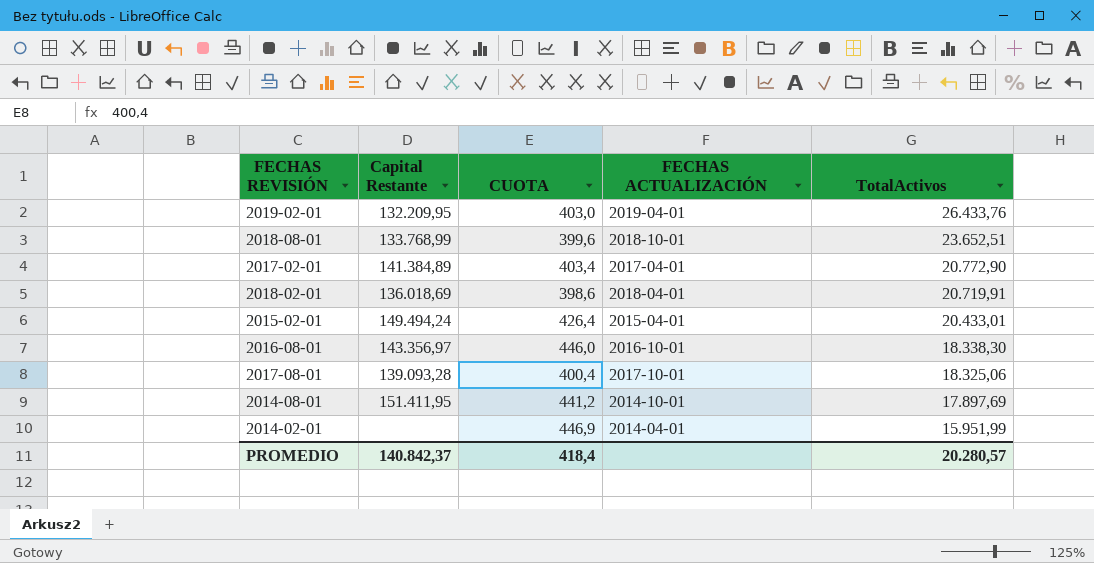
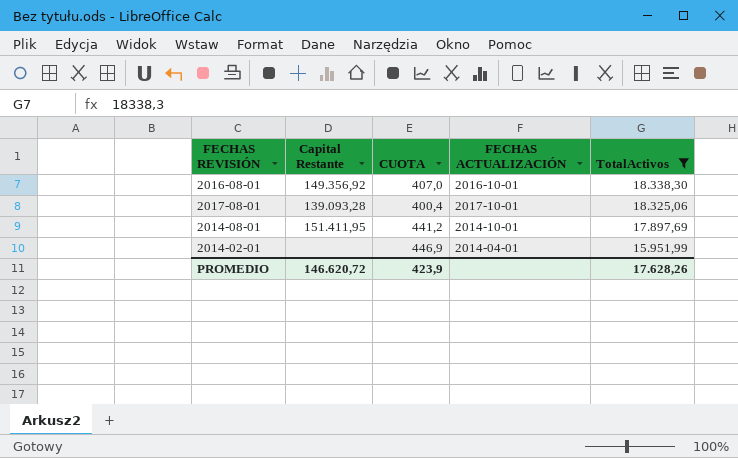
filter: none -> TotalActivos <= 18.338,30
2016-08-01 | Capital Restante: 143.356,97 -> 149.356,92
2016-08-01 | CUOTA: 446,0 -> 407,0
PROMEDIO | Capital Restante: 140.842,37 -> 146.620,72
PROMEDIO | CUOTA: 418,4 -> 423,9
PROMEDIO | TotalActivos: 20.280,57 -> 17.628,26

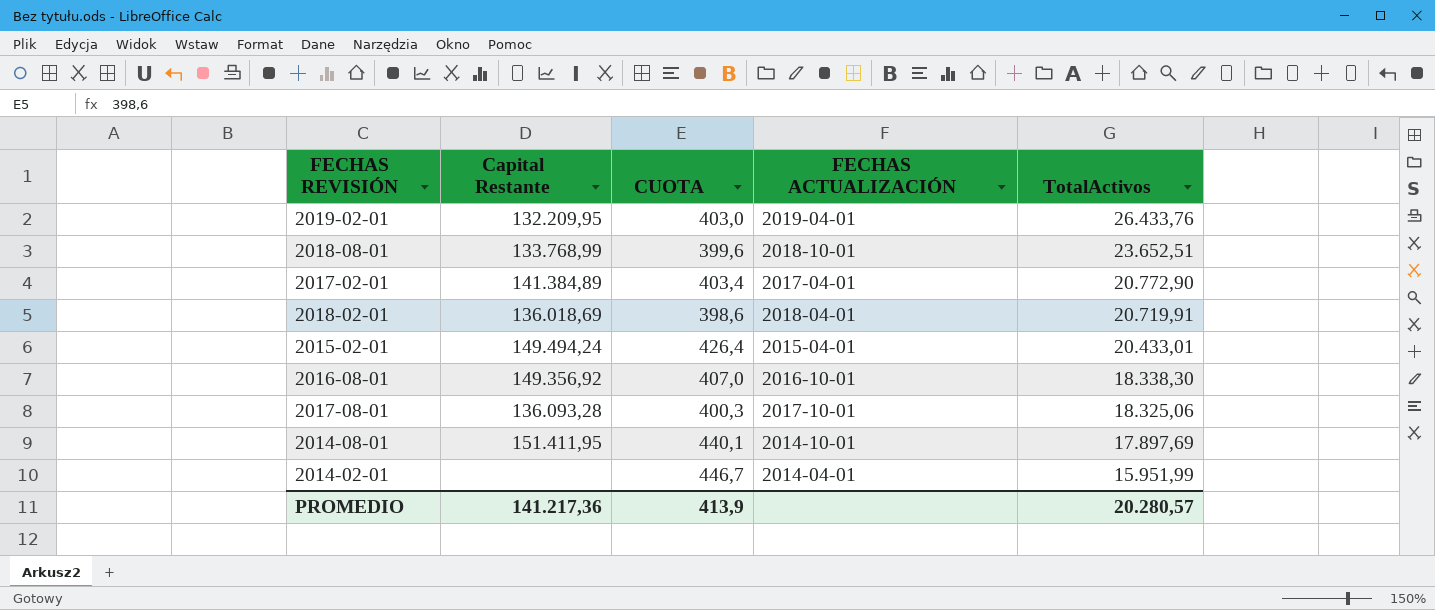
filter: TotalActivos <= 18.338,30 -> none
2017-08-01 | Capital Restante: 139.093,28 -> 136.093,28
2017-08-01 | CUOTA: 400,4 -> 400,3
2014-08-01 | CUOTA: 441,2 -> 440,1
2014-02-01 | CUOTA: 446,9 -> 446,7
PROMEDIO | Capital Restante: 146.620,72 -> 141.217,36
PROMEDIO | CUOTA: 423,9 -> 413,9
PROMEDIO | TotalActivos: 17.628,26 -> 20.280,57

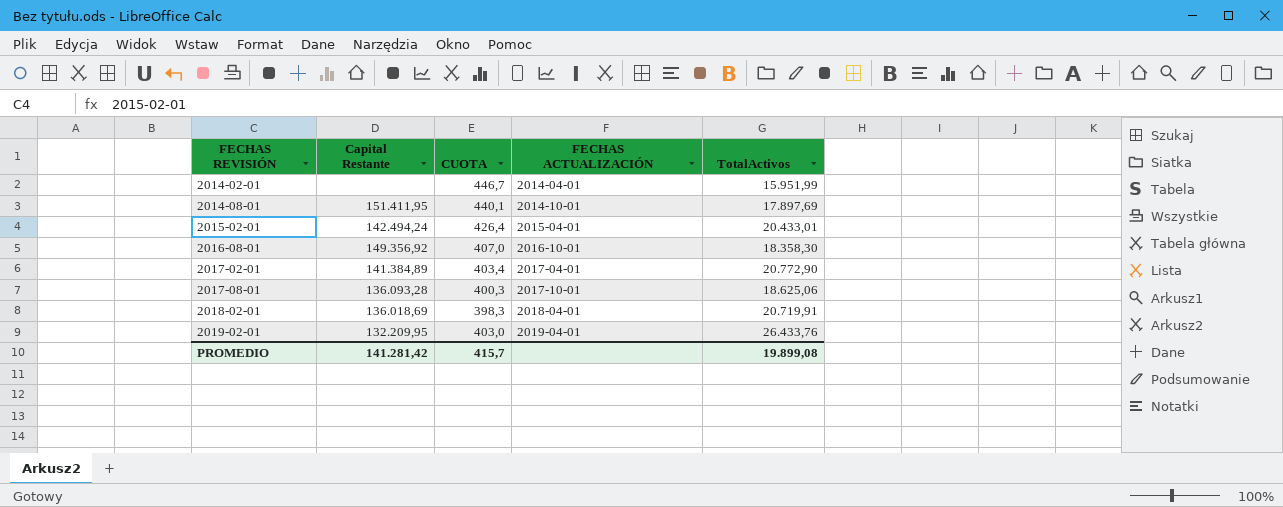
row order: TotalActivos descending -> FECHAS REVISIÓN ascending
row 2018-08-01: 133.768,99 | 399,6 | 2018-10-01 | 23.652,51 -> none
2015-02-01 | Capital Restante: 149.494,24 -> 142.494,24
2016-08-01 | TotalActivos: 18.338,30 -> 18.358,30
2017-08-01 | TotalActivos: 18.325,06 -> 18.625,06
2018-02-01 | CUOTA: 398,6 -> 398,3
PROMEDIO | Capital Restante: 141.217,36 -> 141.281,42
PROMEDIO | CUOTA: 413,9 -> 415,7
PROMEDIO | TotalActivos: 20.280,57 -> 19.899,08

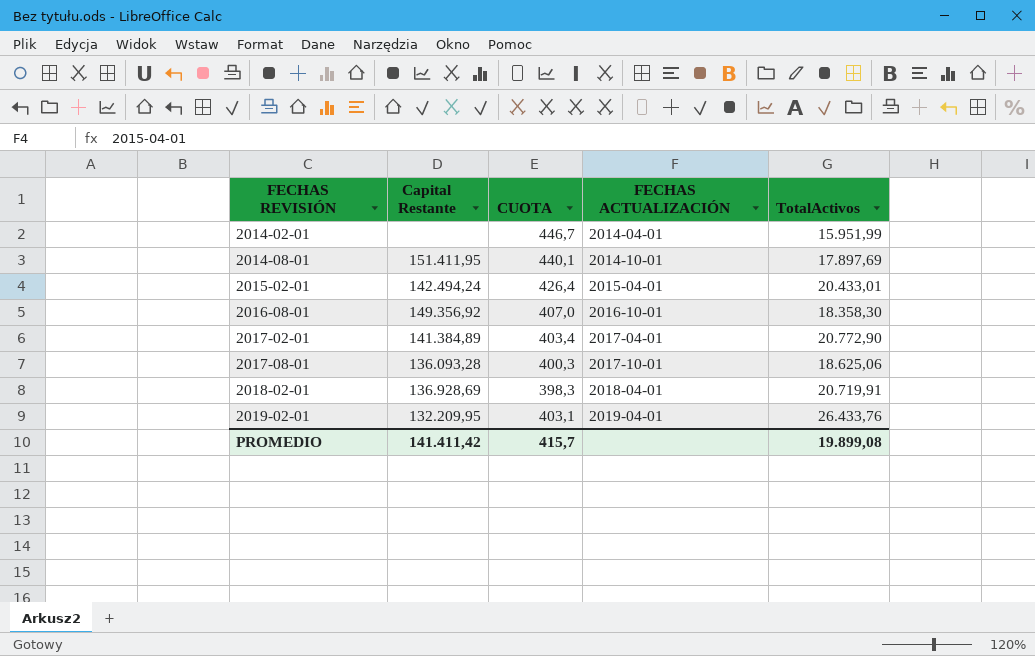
2018-02-01 | Capital Restante: 136.018,69 -> 136.928,69
2019-02-01 | CUOTA: 403,0 -> 403,1
PROMEDIO | Capital Restante: 141.281,42 -> 141.411,42

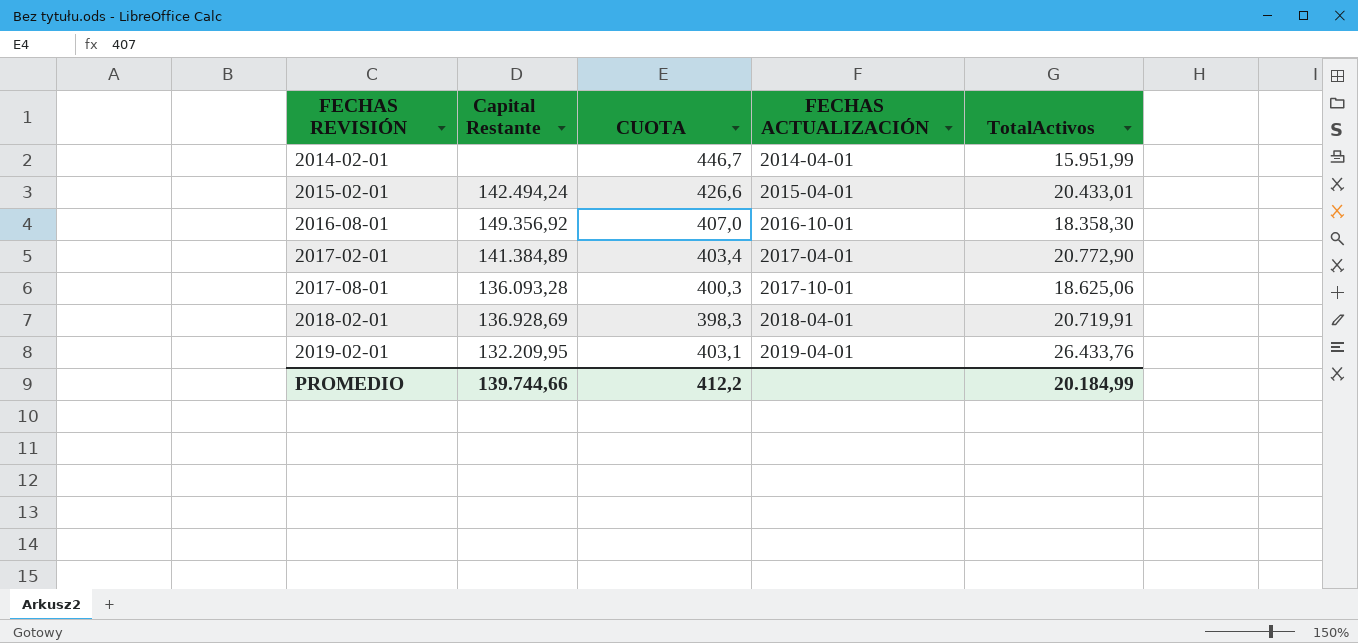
row 2014-08-01: 151.411,95 | 440,1 | 2014-10-01 | 17.897,69 -> none
2015-02-01 | CUOTA: 426,4 -> 426,6
PROMEDIO | Capital Restante: 141.411,42 -> 139.744,66
PROMEDIO | CUOTA: 415,7 -> 412,2
PROMEDIO | TotalActivos: 19.899,08 -> 20.184,99

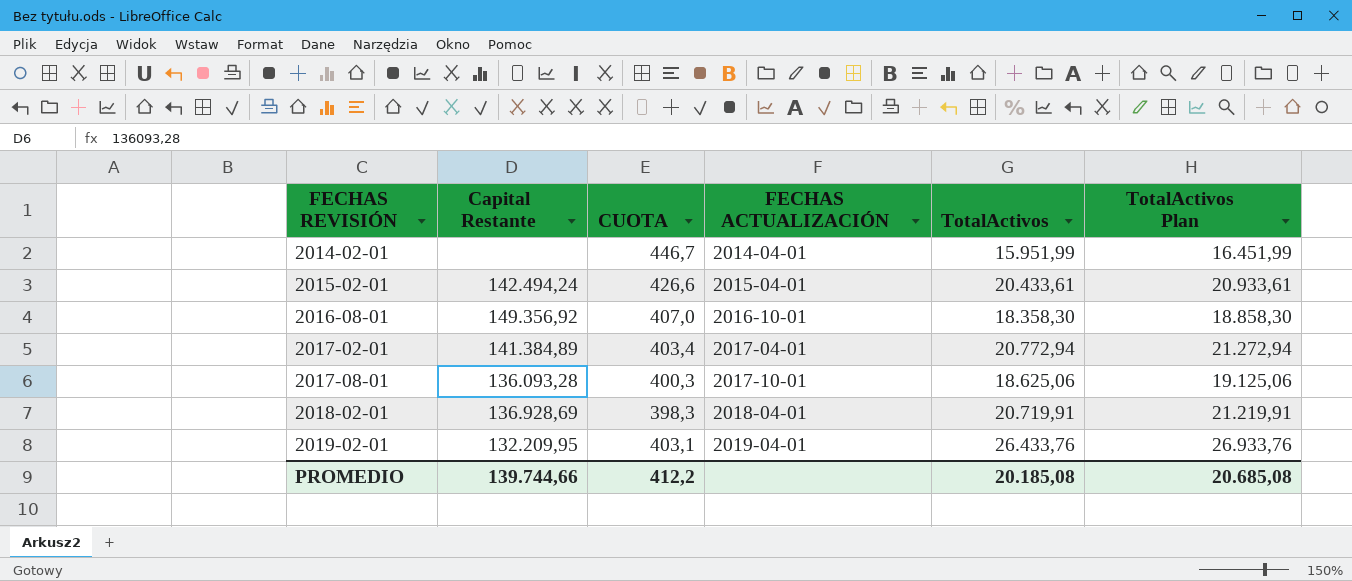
column TotalActivos Plan | formula: none -> [TotalActivos] + 500
2015-02-01 | TotalActivos: 20.433,01 -> 20.433,61
2017-02-01 | TotalActivos: 20.772,90 -> 20.772,94
PROMEDIO | TotalActivos: 20.184,99 -> 20.185,08

